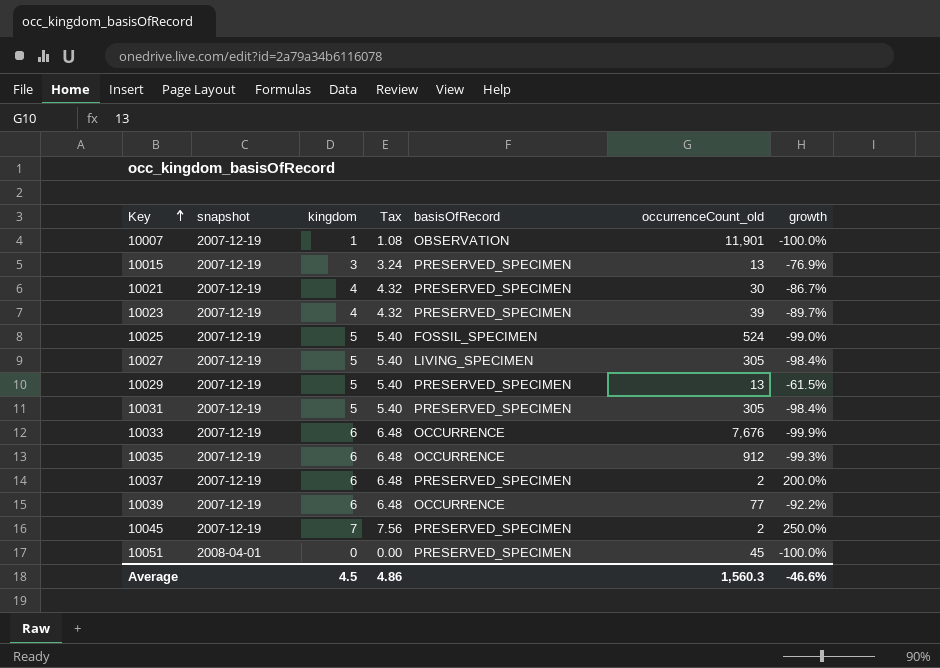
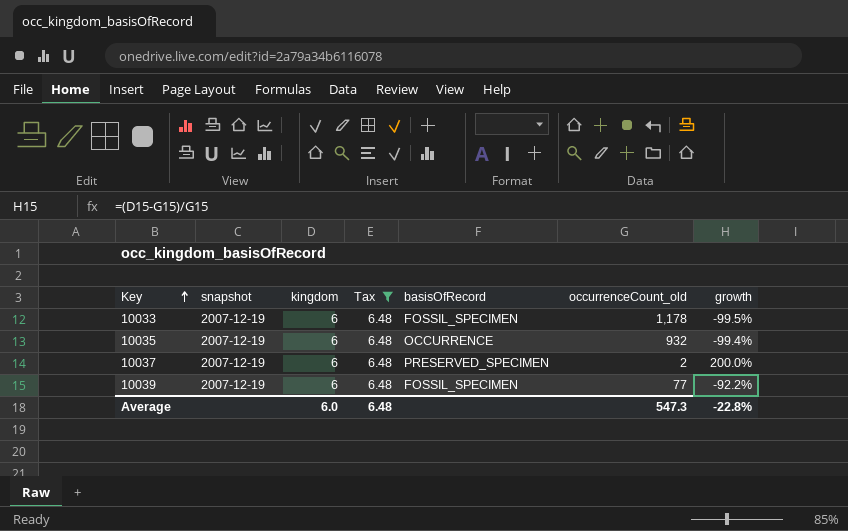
filter: none -> Tax = 6.48
10033 | basisOfRecord: OCCURRENCE -> FOSSIL_SPECIMEN
10033 | occurrenceCount_old: 7,676 -> 1,178
10033 | growth: -99.9% -> -99.5%
10035 | occurrenceCount_old: 912 -> 932
10035 | growth: -99.3% -> -99.4%
10039 | basisOfRecord: OCCURRENCE -> FOSSIL_SPECIMEN
Average | kingdom: 4.5 -> 6.0
Average | Tax: 4.86 -> 6.48
Average | occurrenceCount_old: 1,560.3 -> 547.3
Average | growth: -46.6% -> -22.8%

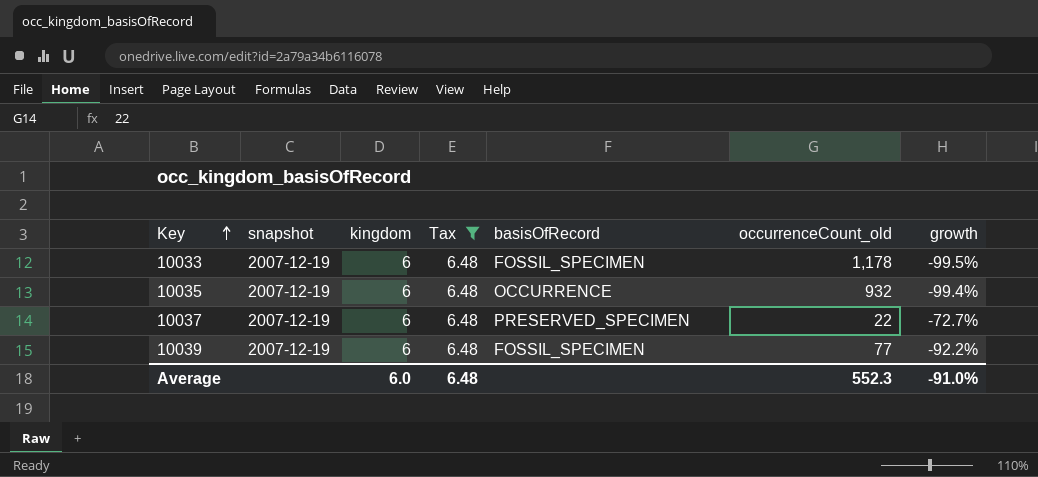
10037 | occurrenceCount_old: 2 -> 22
10037 | growth: 200.0% -> -72.7%
Average | occurrenceCount_old: 547.3 -> 552.3
Average | growth: -22.8% -> -91.0%

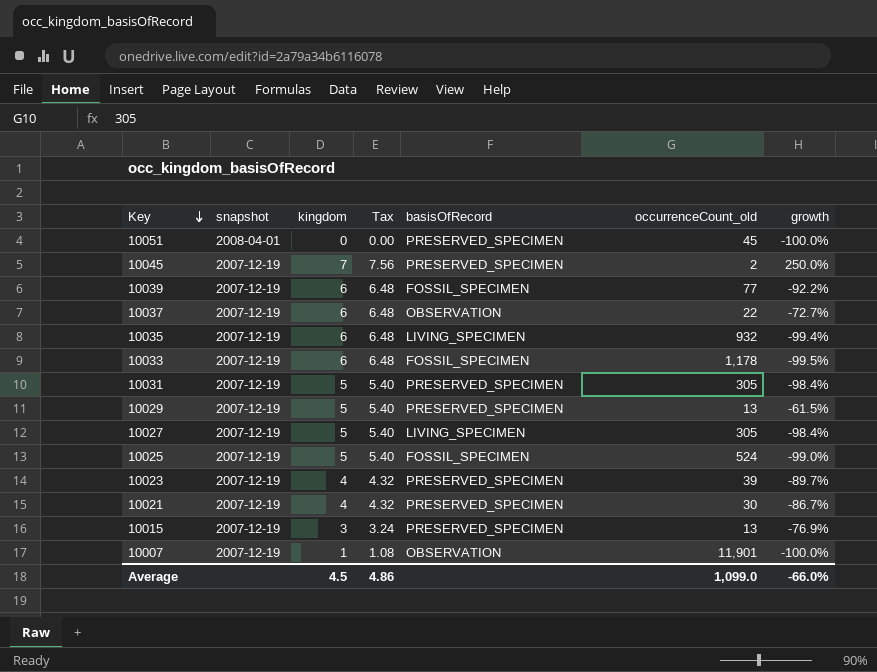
filter: Tax = 6.48 -> none
row order: Key ascending -> Key descending
10037 | basisOfRecord: PRESERVED_SPECIMEN -> OBSERVATION
10035 | basisOfRecord: OCCURRENCE -> LIVING_SPECIMEN
Average | kingdom: 6.0 -> 4.5
Average | Tax: 6.48 -> 4.86
Average | occurrenceCount_old: 552.3 -> 1,099.0
Average | growth: -91.0% -> -66.0%

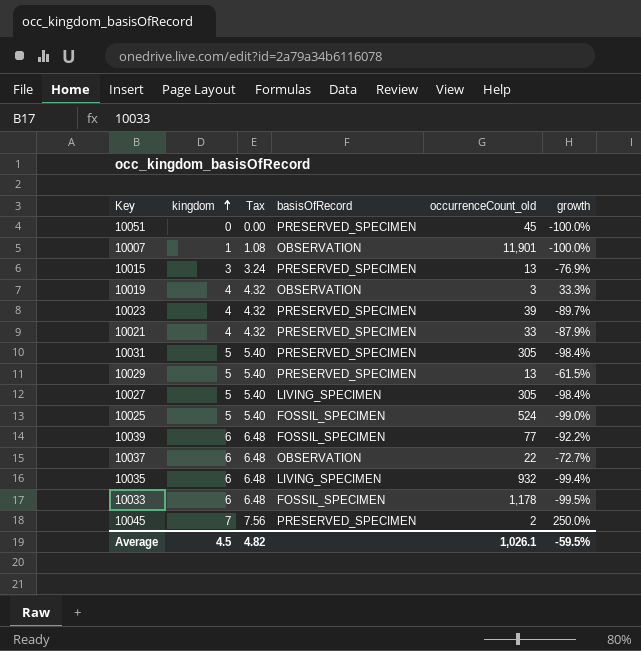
row order: Key descending -> kingdom ascending
column snapshot | position: 2 -> none
row 10019: none -> 4 | 4.32 | OBSERVATION | 3 | 33.3%
10021 | occurrenceCount_old: 30 -> 33
10021 | growth: -86.7% -> -87.9%
Average | Tax: 4.86 -> 4.82
Average | occurrenceCount_old: 1,099.0 -> 1,026.1
Average | growth: -66.0% -> -59.5%

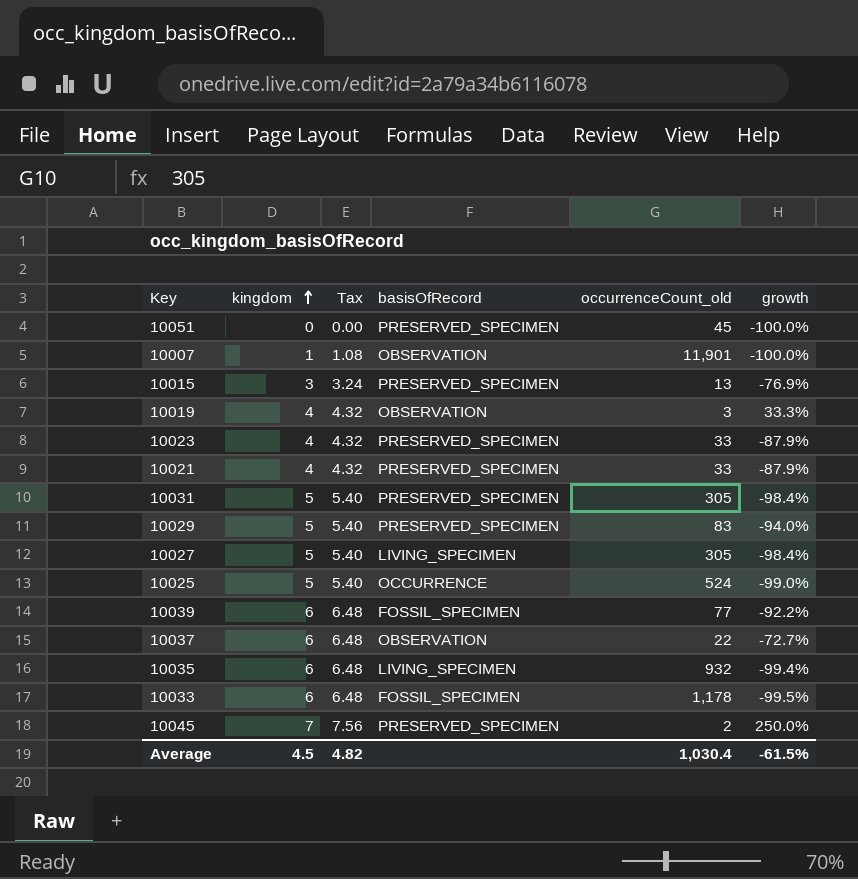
10023 | occurrenceCount_old: 39 -> 33
10023 | growth: -89.7% -> -87.9%
10029 | occurrenceCount_old: 13 -> 83
10029 | growth: -61.5% -> -94.0%
10025 | basisOfRecord: FOSSIL_SPECIMEN -> OCCURRENCE
Average | occurrenceCount_old: 1,026.1 -> 1,030.4
Average | growth: -59.5% -> -61.5%

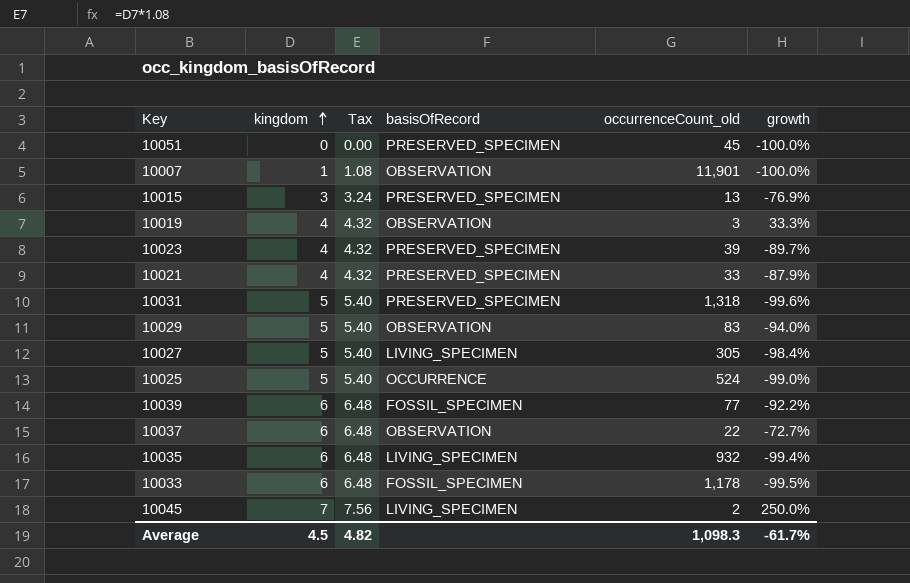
10023 | occurrenceCount_old: 33 -> 39
10023 | growth: -87.9% -> -89.7%
10031 | occurrenceCount_old: 305 -> 1,318
10031 | growth: -98.4% -> -99.6%
10029 | basisOfRecord: PRESERVED_SPECIMEN -> OBSERVATION
10045 | basisOfRecord: PRESERVED_SPECIMEN -> LIVING_SPECIMEN
Average | occurrenceCount_old: 1,030.4 -> 1,098.3
Average | growth: -61.5% -> -61.7%

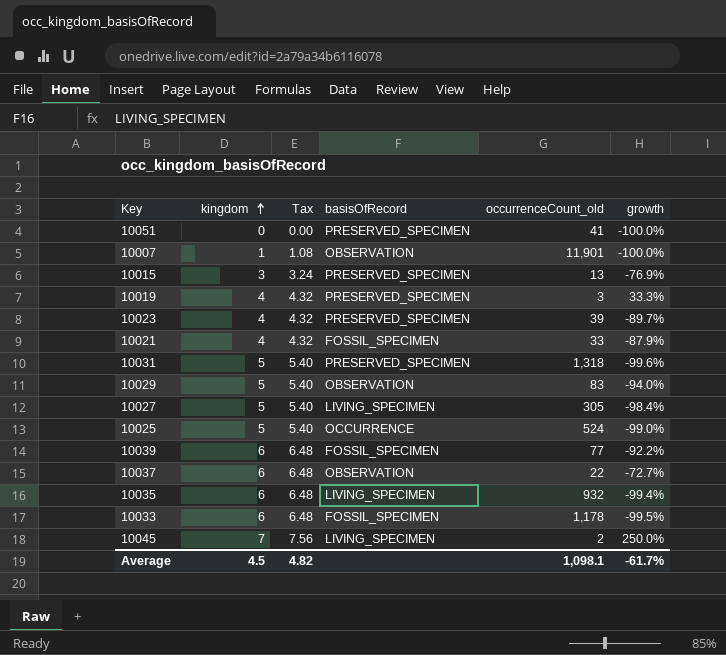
10051 | occurrenceCount_old: 45 -> 41
10019 | basisOfRecord: OBSERVATION -> PRESERVED_SPECIMEN
10021 | basisOfRecord: PRESERVED_SPECIMEN -> FOSSIL_SPECIMEN
Average | occurrenceCount_old: 1,098.3 -> 1,098.1

